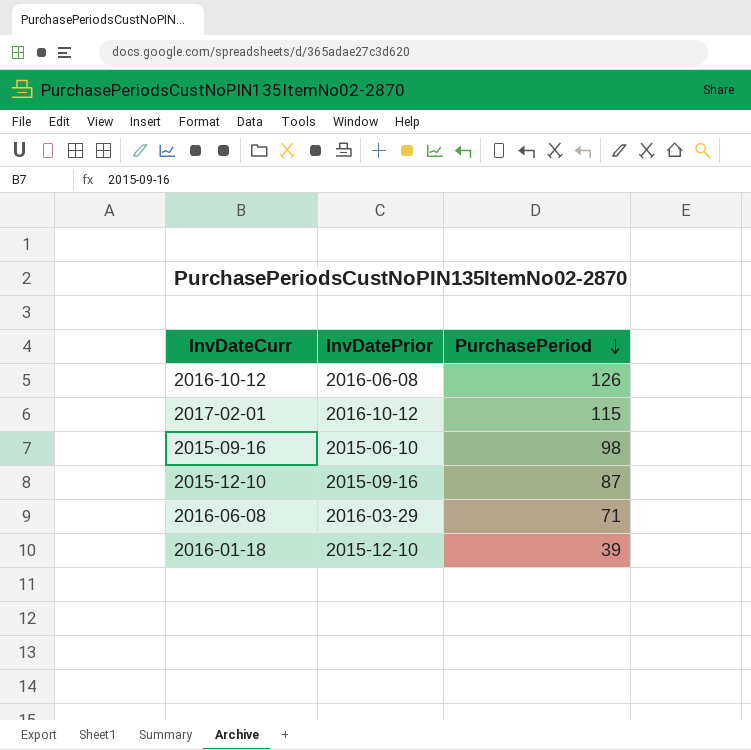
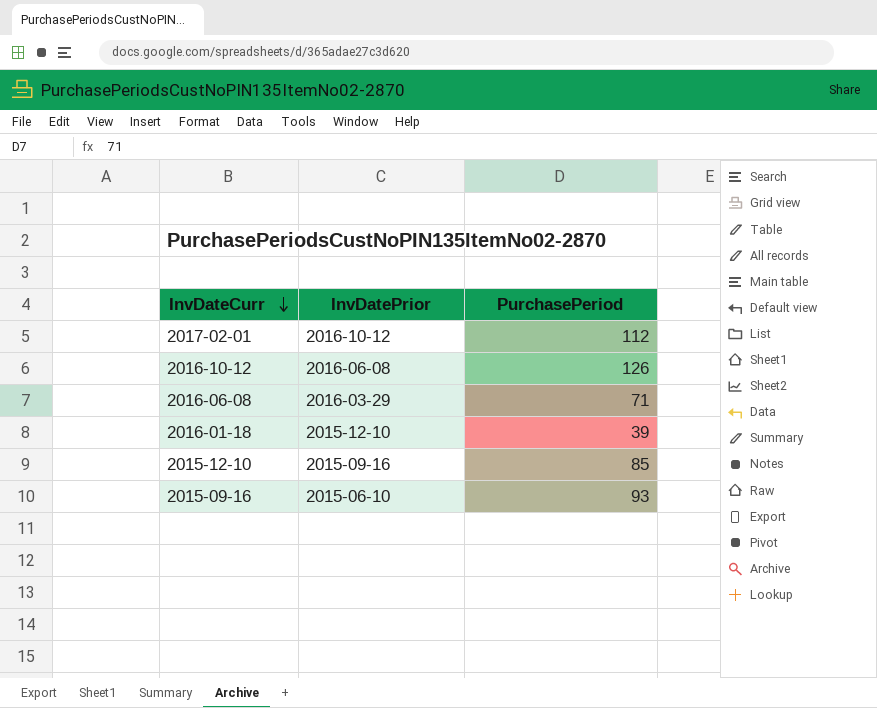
row order: PurchasePeriod descending -> InvDateCurr descending
2017-02-01 | PurchasePeriod: 115 -> 112
2015-12-10 | PurchasePeriod: 87 -> 85
2015-09-16 | PurchasePeriod: 98 -> 93

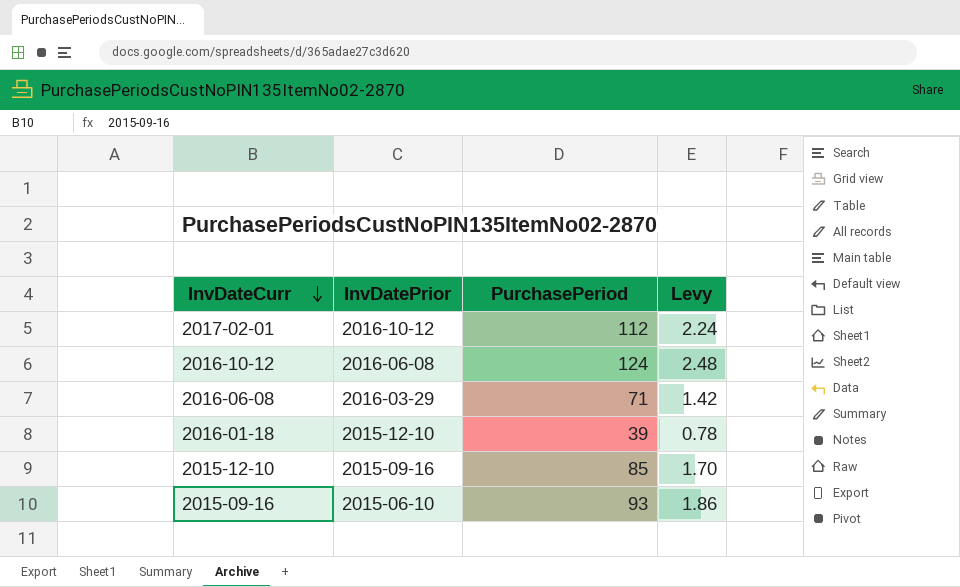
column Levy | formula: none -> [PurchasePeriod] * 0.02
2016-10-12 | PurchasePeriod: 126 -> 124

